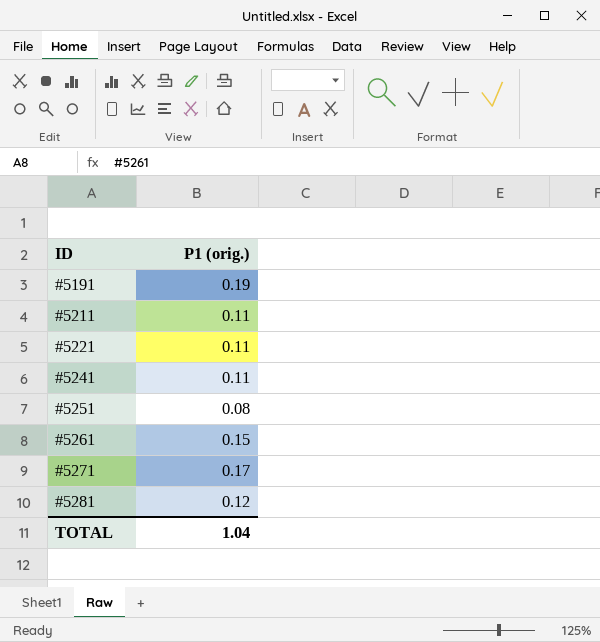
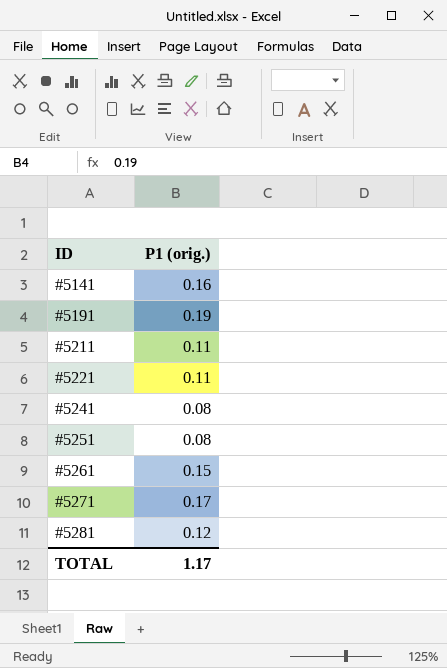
row #5141: none -> 0.16
#5241 | P1 (orig.): 0.11 -> 0.08
TOTAL | P1 (orig.): 1.04 -> 1.17

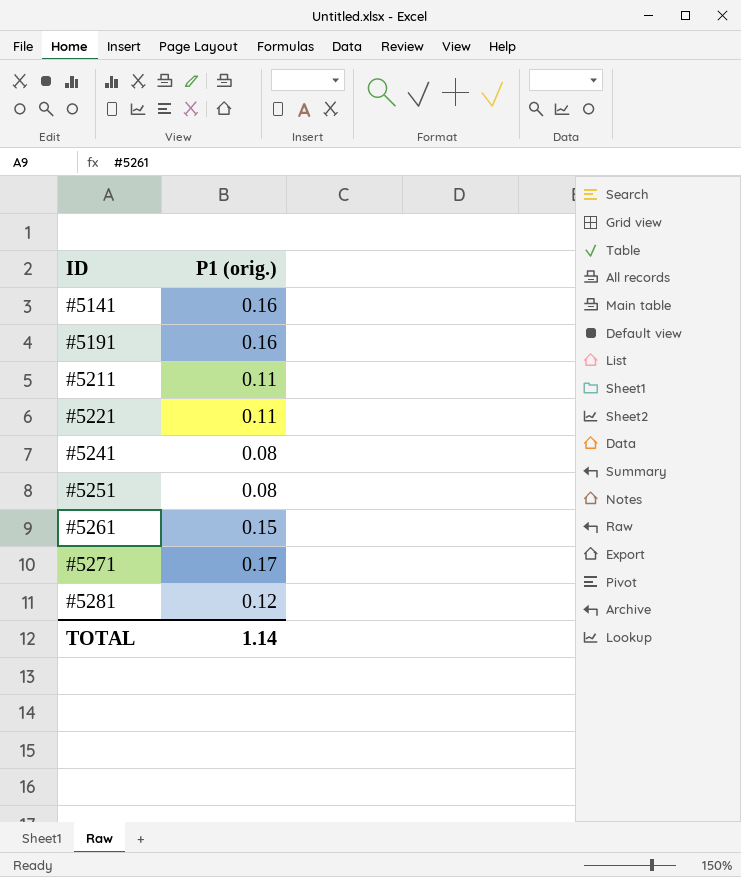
#5191 | P1 (orig.): 0.19 -> 0.16
TOTAL | P1 (orig.): 1.17 -> 1.14

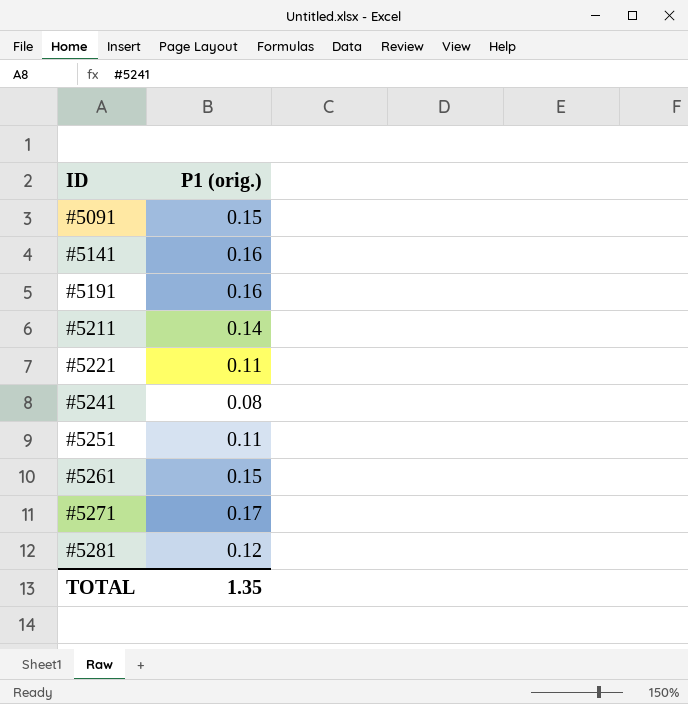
row #5091: none -> 0.15
#5211 | P1 (orig.): 0.11 -> 0.14
#5251 | P1 (orig.): 0.08 -> 0.11
TOTAL | P1 (orig.): 1.14 -> 1.35

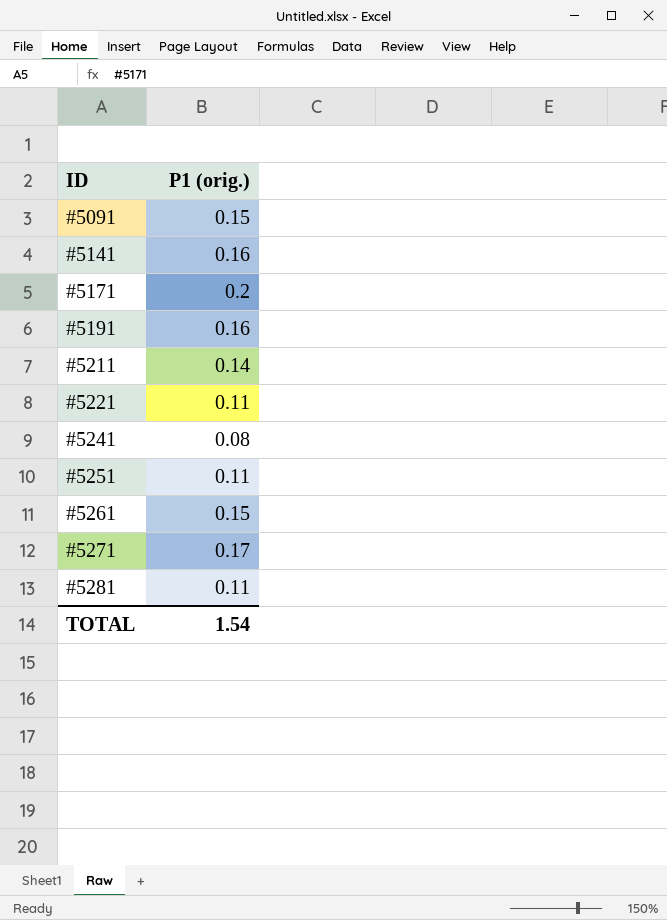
row #5171: none -> 0.2
#5281 | P1 (orig.): 0.12 -> 0.11
TOTAL | P1 (orig.): 1.35 -> 1.54

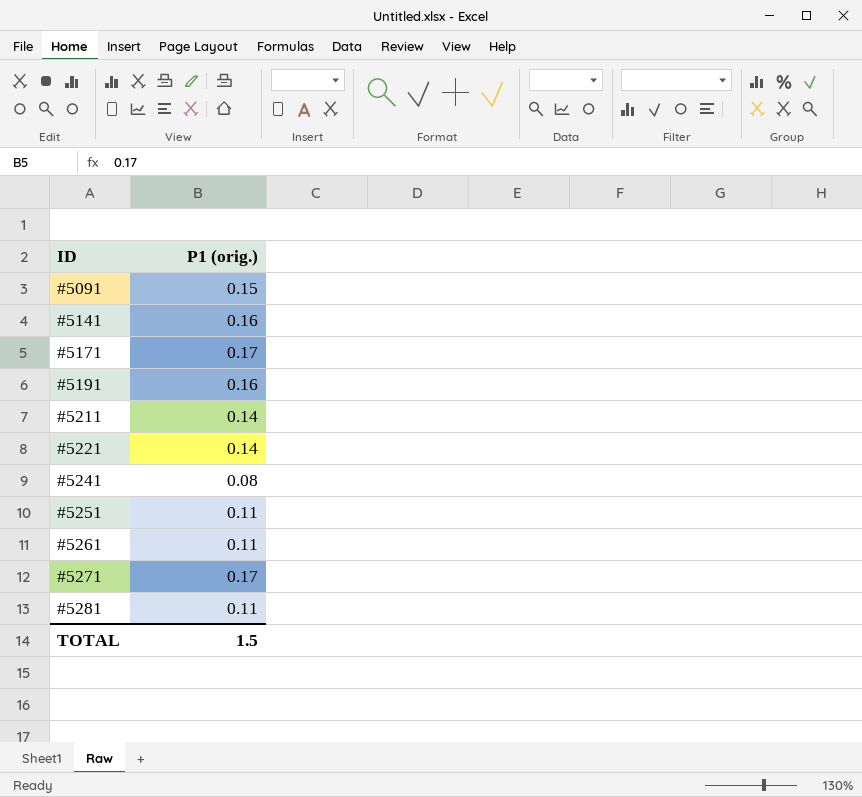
#5171 | P1 (orig.): 0.2 -> 0.17
#5221 | P1 (orig.): 0.11 -> 0.14
#5261 | P1 (orig.): 0.15 -> 0.11
TOTAL | P1 (orig.): 1.54 -> 1.5

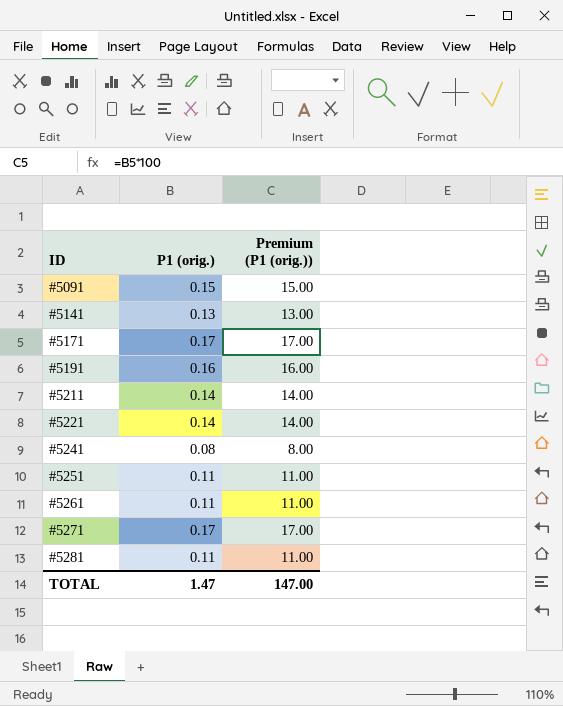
column Premium (P1 (orig.)) | formula: none -> [P1 (orig.)] * 100
#5141 | P1 (orig.): 0.16 -> 0.13
TOTAL | P1 (orig.): 1.5 -> 1.47

